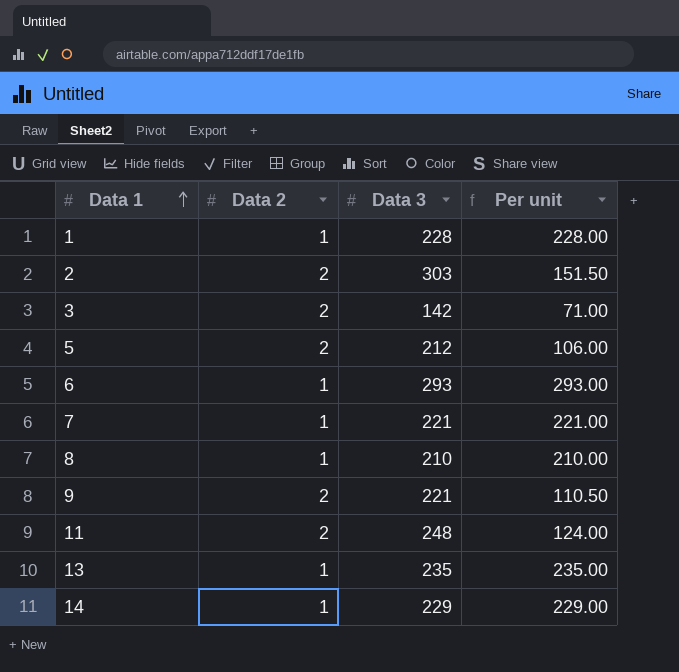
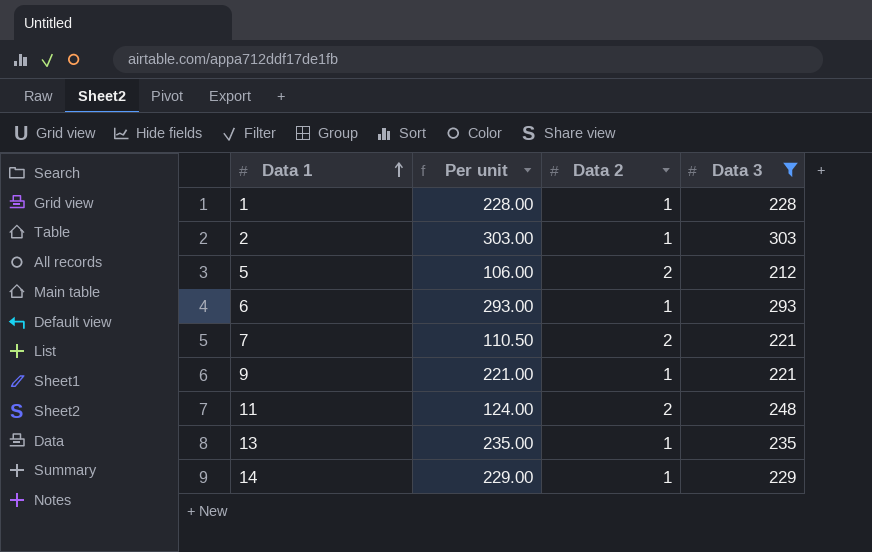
filter: none -> Data 3 >= 212
column Per unit | position: 4 -> 2
2 | Per unit: 151.50 -> 303.00
2 | Data 2: 2 -> 1
7 | Per unit: 221.00 -> 110.50
7 | Data 2: 1 -> 2
9 | Per unit: 110.50 -> 221.00
9 | Data 2: 2 -> 1

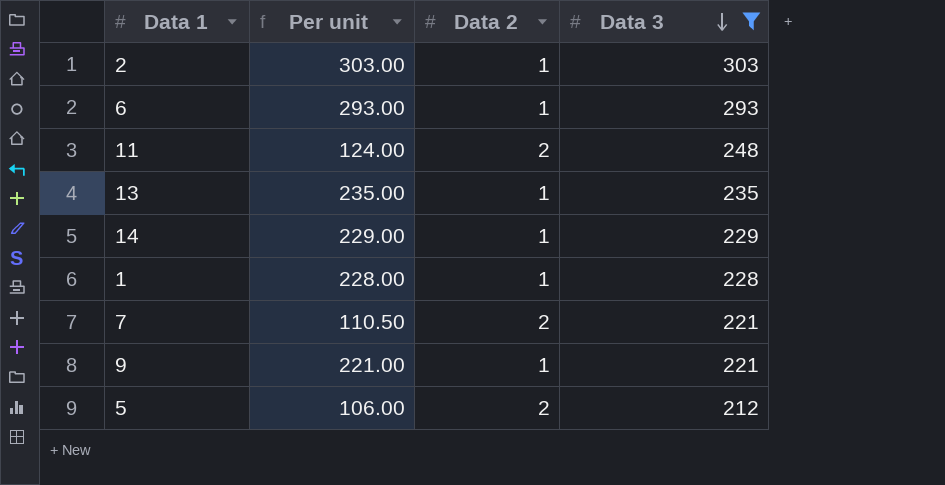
row order: Data 1 ascending -> Data 3 descending

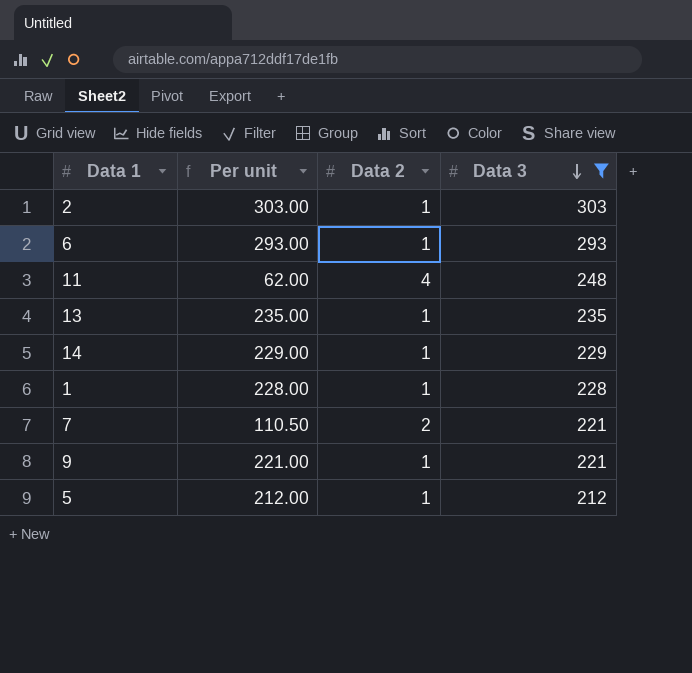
11 | Per unit: 124.00 -> 62.00
11 | Data 2: 2 -> 4
5 | Per unit: 106.00 -> 212.00
5 | Data 2: 2 -> 1

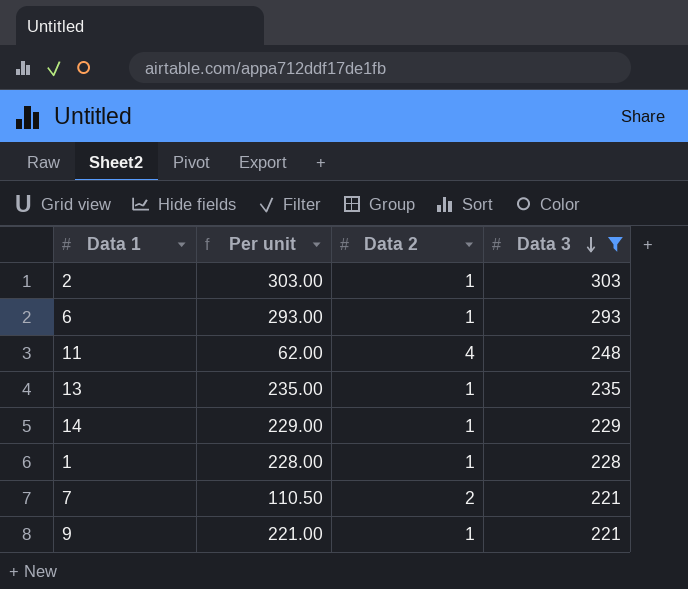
row 5: 212.00 | 1 | 212 -> none

